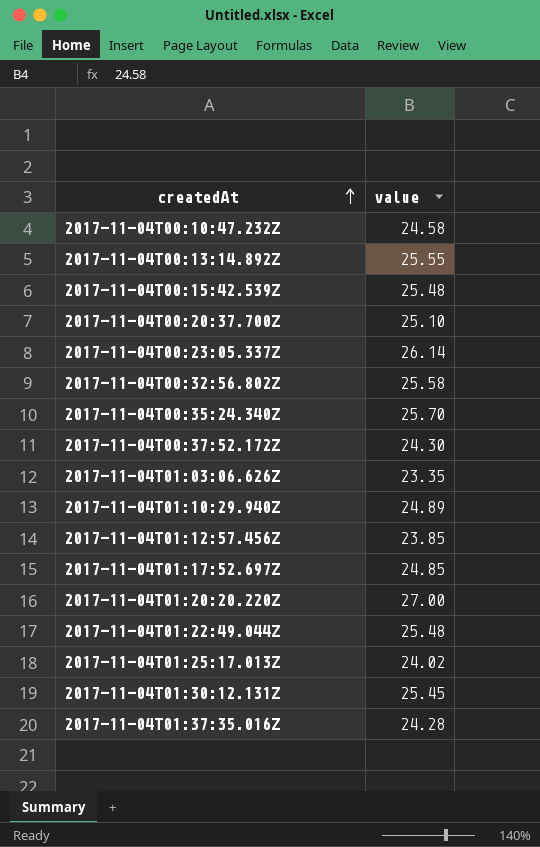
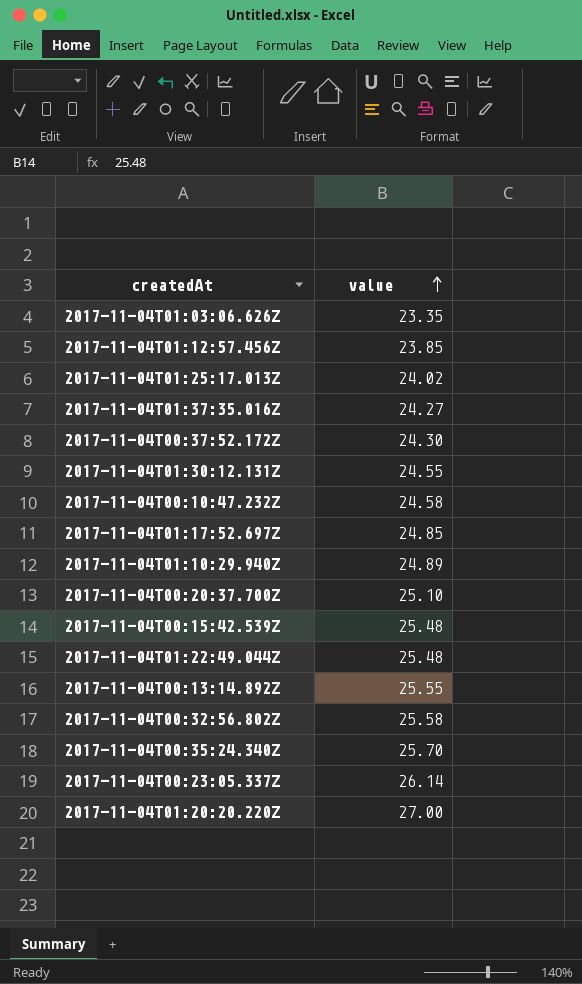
row order: createdAt ascending -> value ascending
2017-11-04T01:37:35.016Z | value: 24.28 -> 24.27
2017-11-04T01:30:12.131Z | value: 25.45 -> 24.55

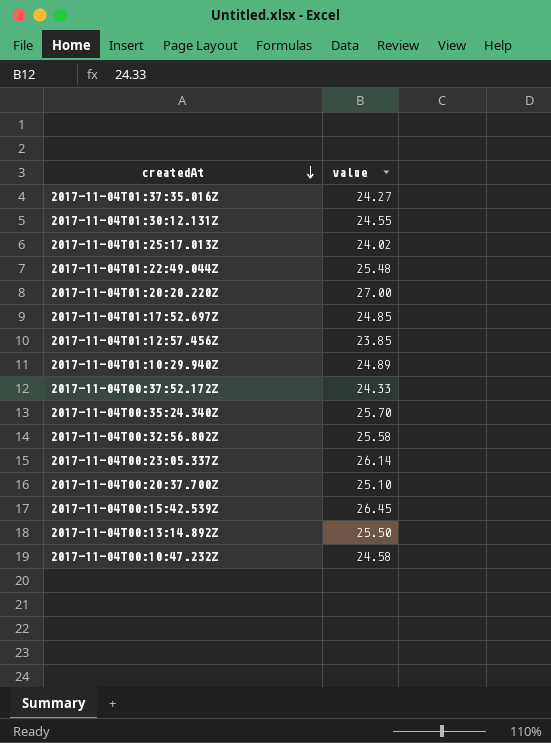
row order: value ascending -> createdAt descending
row 2017-11-04T01:03:06.626Z: 23.35 -> none
2017-11-04T00:37:52.172Z | value: 24.30 -> 24.33
2017-11-04T00:15:42.539Z | value: 25.48 -> 26.45
2017-11-04T00:13:14.892Z | value: 25.55 -> 25.50

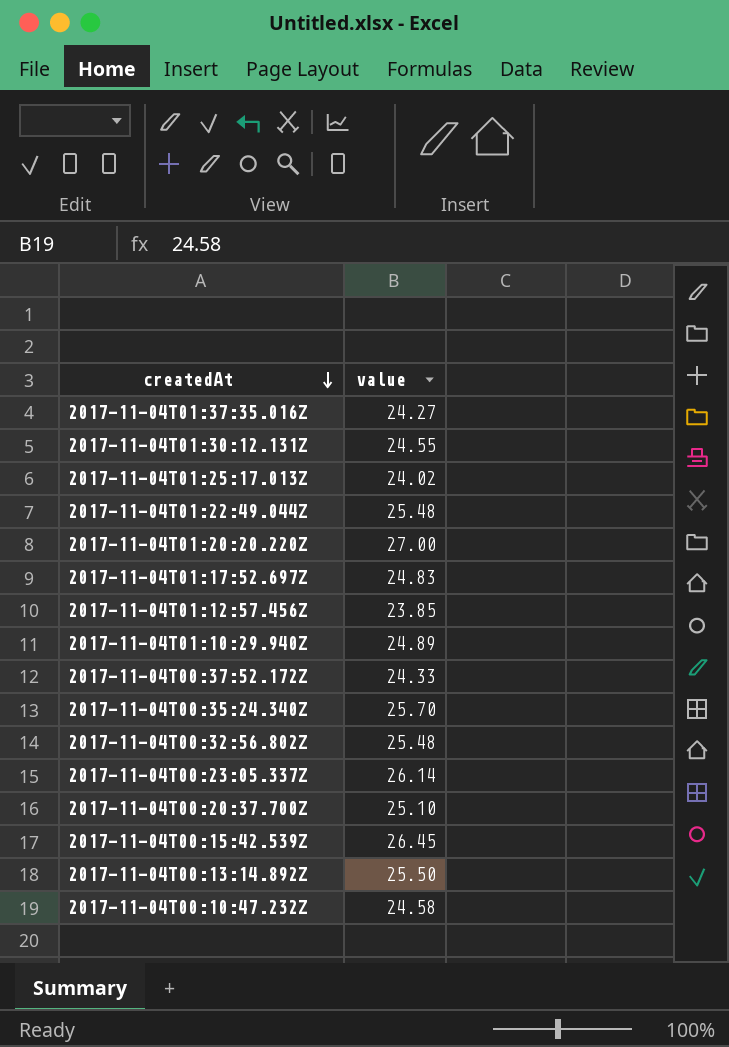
2017-11-04T01:17:52.697Z | value: 24.85 -> 24.83
2017-11-04T00:32:56.802Z | value: 25.58 -> 25.48

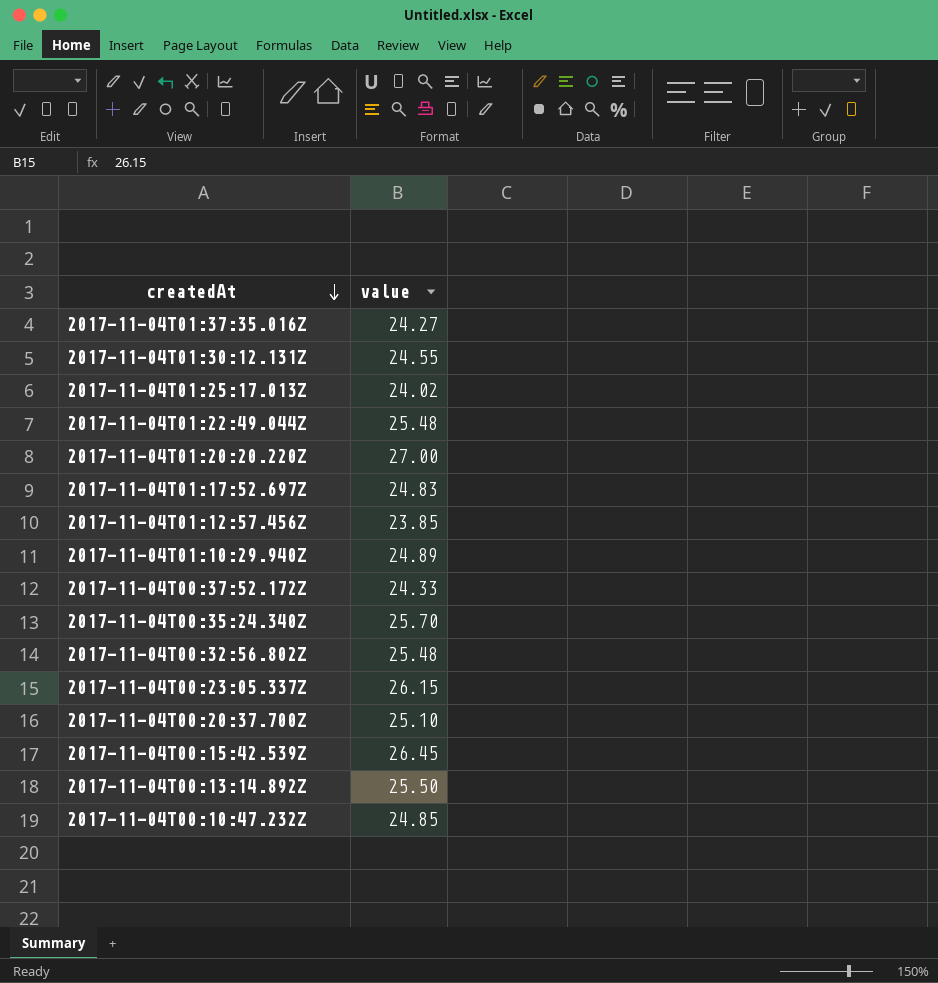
2017-11-04T00:23:05.337Z | value: 26.14 -> 26.15
2017-11-04T00:10:47.232Z | value: 24.58 -> 24.85

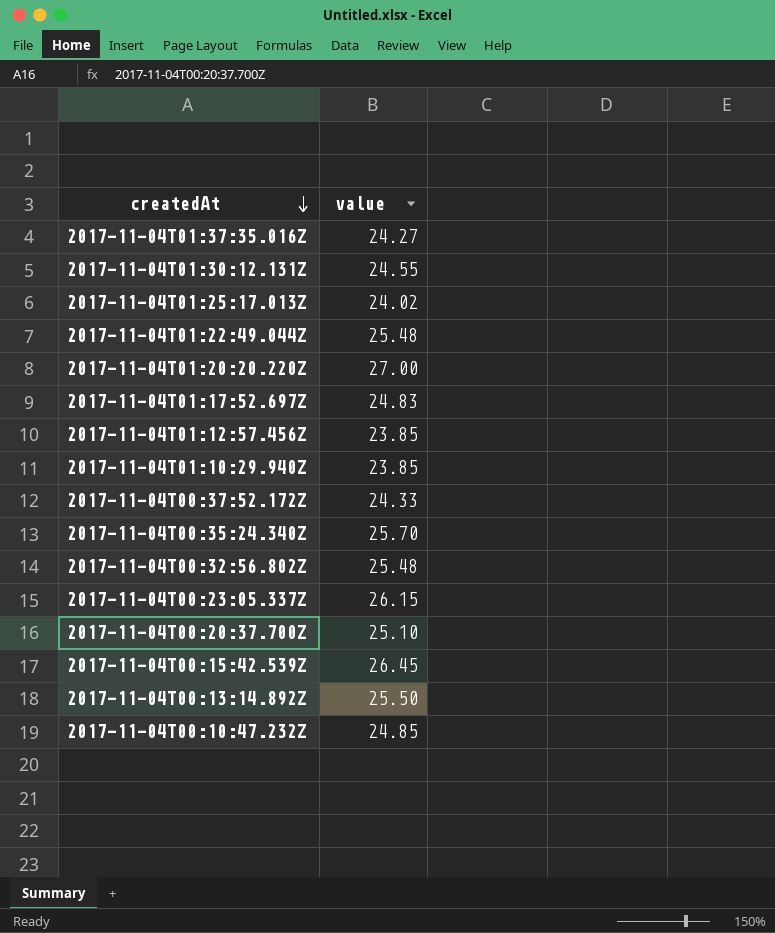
2017-11-04T01:10:29.940Z | value: 24.89 -> 23.85

